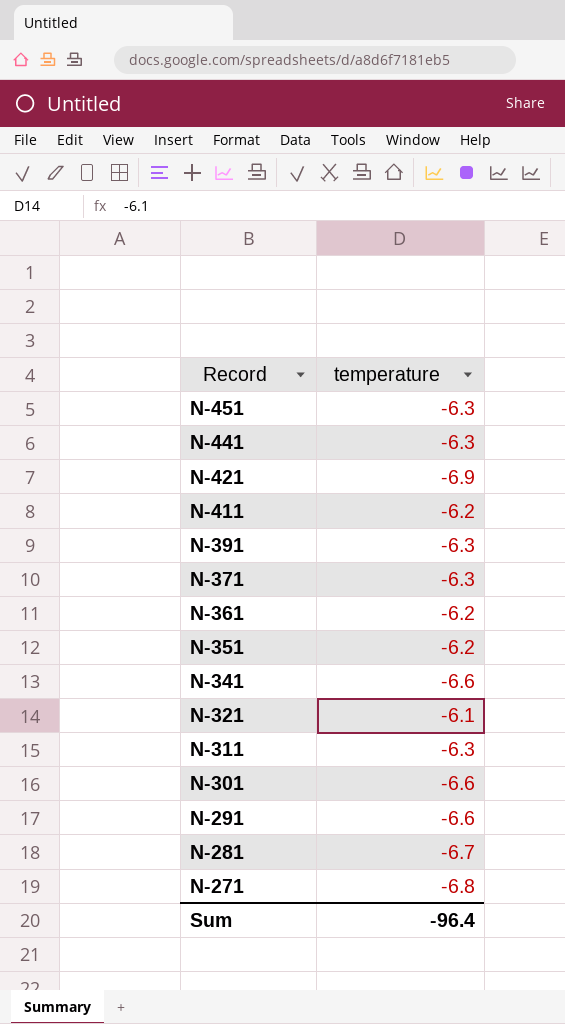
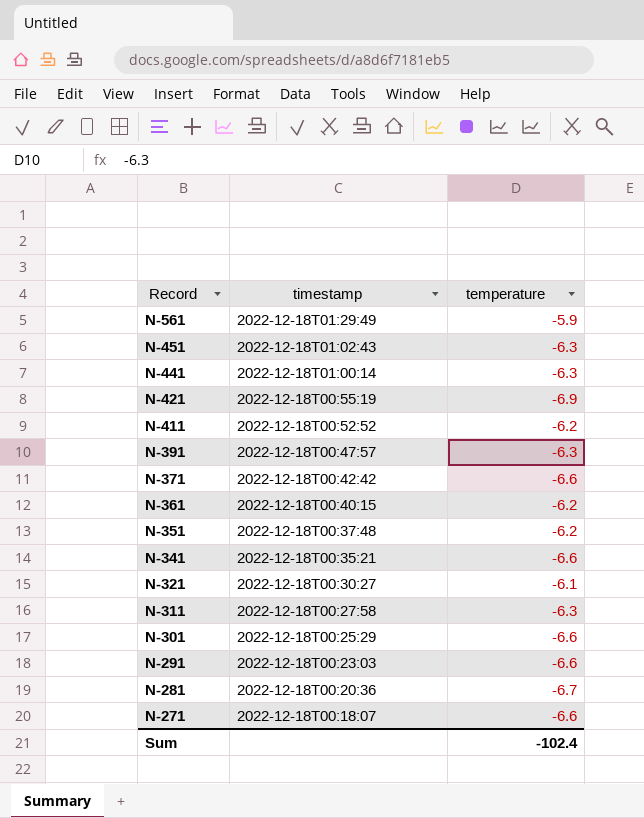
column timestamp | position: none -> 2
row N-561: none -> 2022-12-18T01:29:49 | -5.9
N-371 | temperature: -6.3 -> -6.6
N-271 | temperature: -6.8 -> -6.6
Sum | temperature: -96.4 -> -102.4

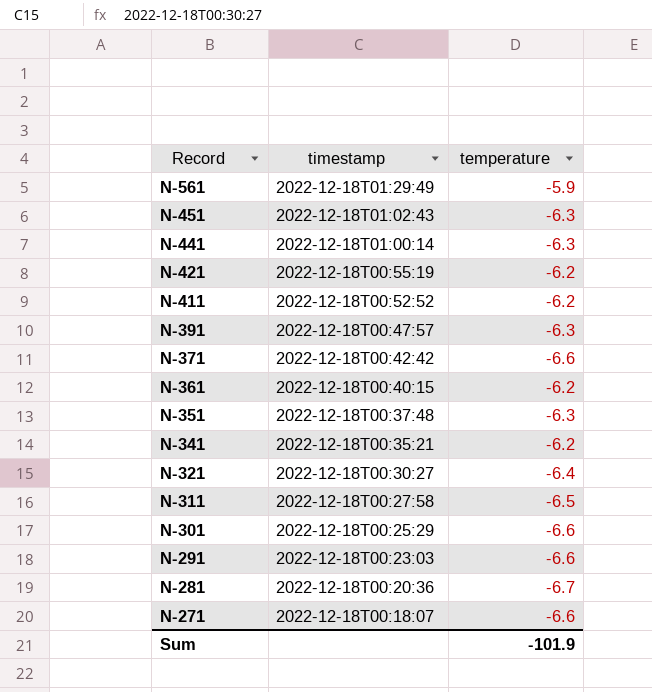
N-421 | temperature: -6.9 -> -6.2
N-351 | temperature: -6.2 -> -6.3
N-341 | temperature: -6.6 -> -6.2
N-321 | temperature: -6.1 -> -6.4
N-311 | temperature: -6.3 -> -6.5
Sum | temperature: -102.4 -> -101.9

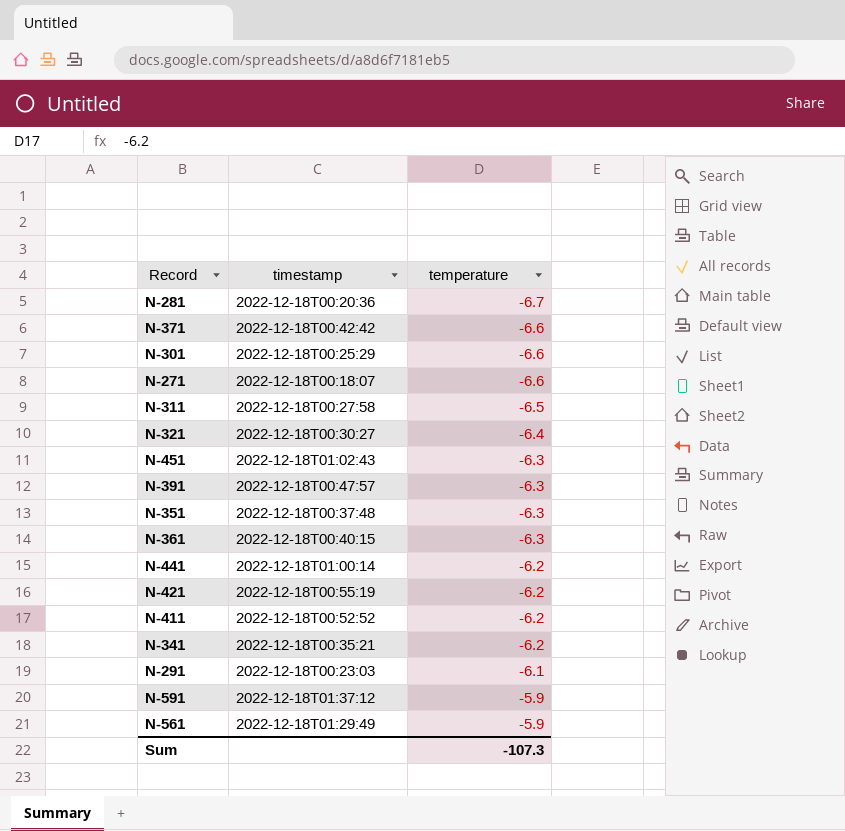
row order: Record descending -> temperature ascending
N-361 | temperature: -6.2 -> -6.3
N-441 | temperature: -6.3 -> -6.2
N-291 | temperature: -6.6 -> -6.1
row N-591: none -> 2022-12-18T01:37:12 | -5.9
Sum | temperature: -101.9 -> -107.3

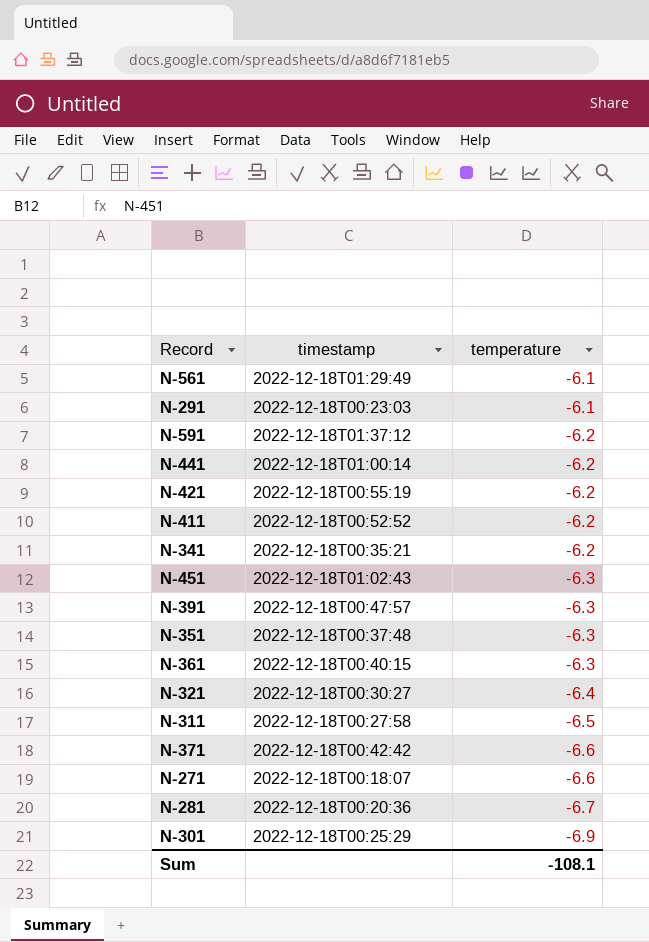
row order: temperature ascending -> temperature descending
N-561 | temperature: -5.9 -> -6.1
N-591 | temperature: -5.9 -> -6.2
N-301 | temperature: -6.6 -> -6.9
Sum | temperature: -107.3 -> -108.1

